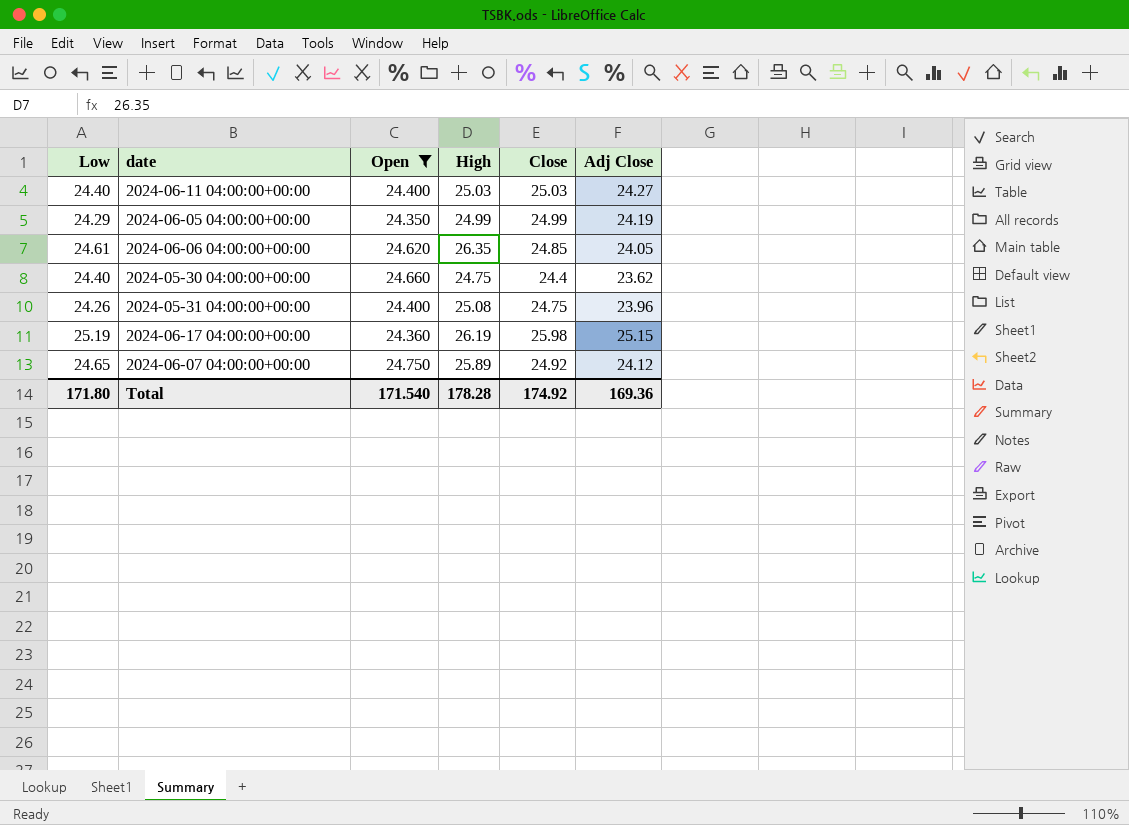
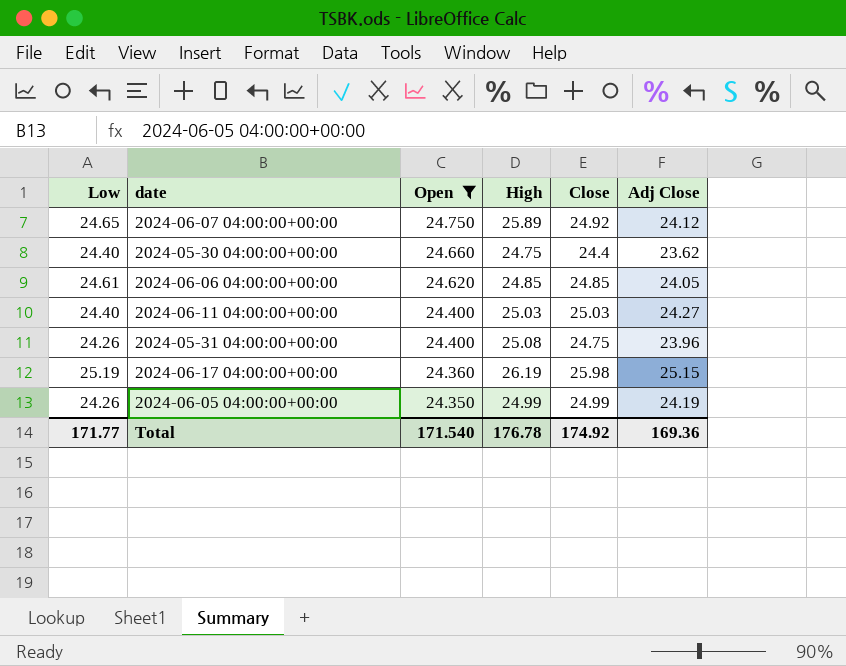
row order: none -> Open descending
2024-06-06 04:00:00+00:00 | High: 26.35 -> 24.85
2024-06-05 04:00:00+00:00 | Low: 24.29 -> 24.26
Total | Low: 171.80 -> 171.77
Total | High: 178.28 -> 176.78

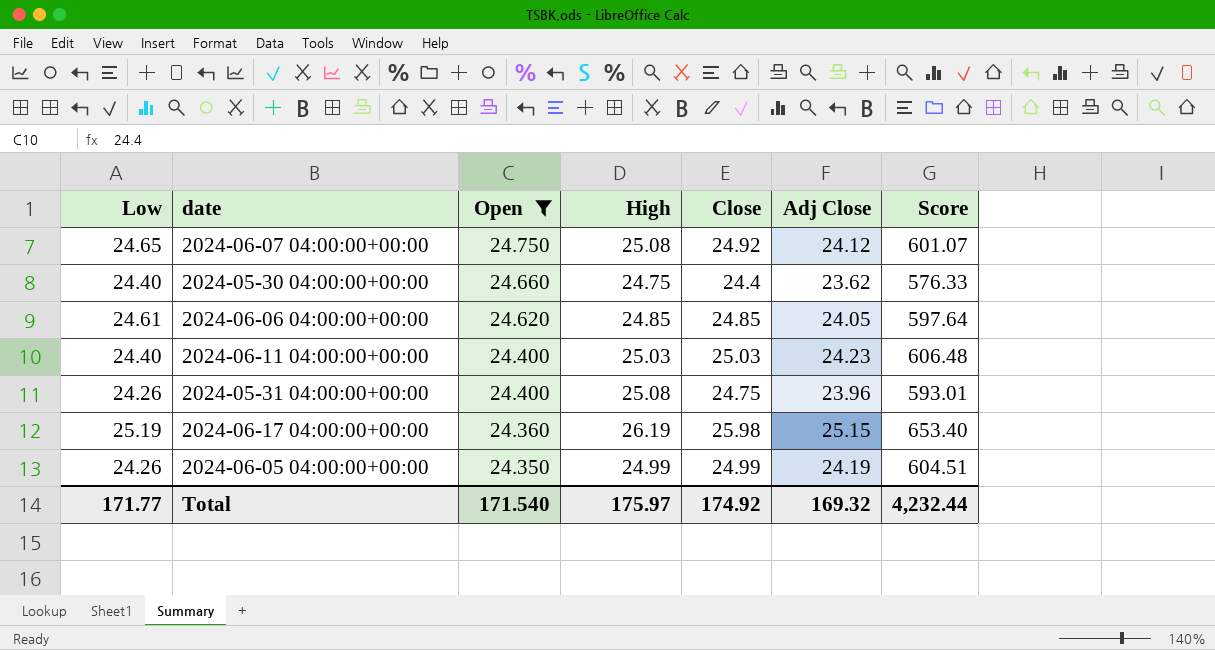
column Score | formula: none -> [Close] * [Adj Close]
2024-06-07 04:00:00+00:00 | High: 25.89 -> 25.08
2024-06-11 04:00:00+00:00 | Adj Close: 24.27 -> 24.23
Total | High: 176.78 -> 175.97
Total | Adj Close: 169.36 -> 169.32

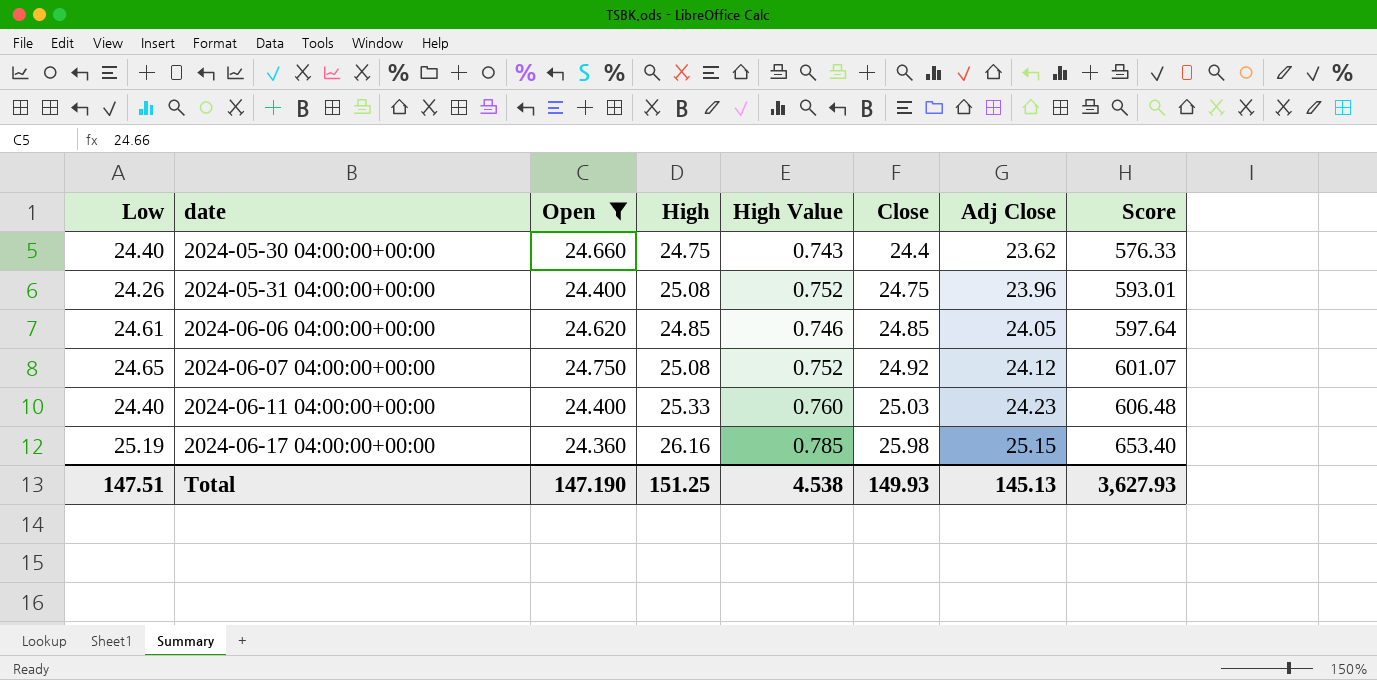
row order: Open descending -> date ascending
column High Value | formula: none -> [High] * 0.03
row 2024-06-05 04:00:00+00:00: 24.26 | 24.350 | 24.99 | 24.99 | 24.19 | 604.51 -> none
2024-06-11 04:00:00+00:00 | High: 25.03 -> 25.33
2024-06-17 04:00:00+00:00 | High: 26.19 -> 26.16
Total | Low: 171.77 -> 147.51
Total | Open: 171.540 -> 147.190
Total | High: 175.97 -> 151.25
Total | Close: 174.92 -> 149.93
Total | Adj Close: 169.32 -> 145.13
Total | Score: 4,232.44 -> 3,627.93

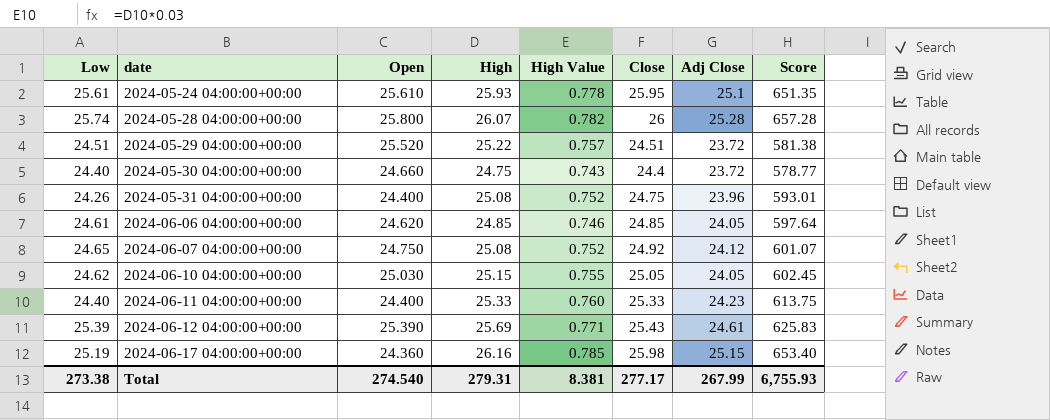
filter: Open <= 24.750 -> none
2024-05-30 04:00:00+00:00 | Adj Close: 23.62 -> 23.72
2024-05-30 04:00:00+00:00 | Score: 576.33 -> 578.77
2024-06-11 04:00:00+00:00 | Close: 25.03 -> 25.33
2024-06-11 04:00:00+00:00 | Score: 606.48 -> 613.75
Total | Low: 147.51 -> 273.38
Total | Open: 147.190 -> 274.540
Total | High: 151.25 -> 279.31
Total | High Value: 4.538 -> 8.381
Total | Close: 149.93 -> 277.17
Total | Adj Close: 145.13 -> 267.99
Total | Score: 3,627.93 -> 6,755.93

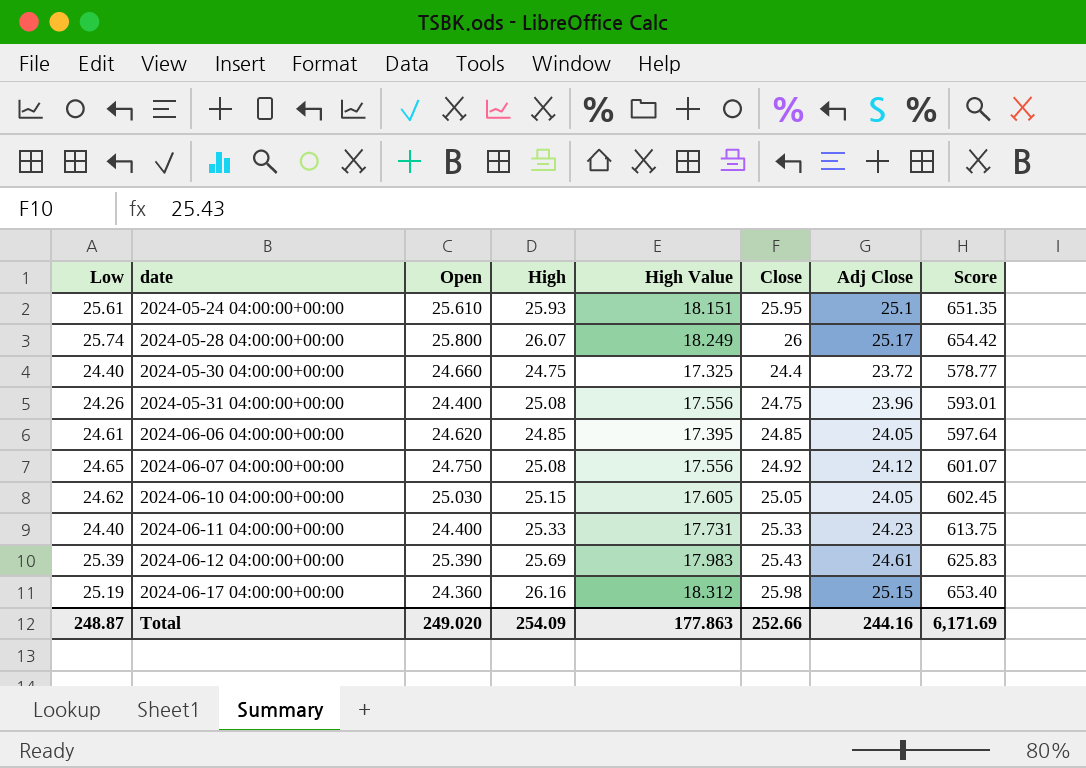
column High Value | formula: [High] * 0.03 -> [High] * 0.7
row 2024-05-29 04:00:00+00:00: 24.51 | 25.520 | 25.22 | 0.757 | 24.51 | 23.72 | 581.38 -> none
2024-05-28 04:00:00+00:00 | Adj Close: 25.28 -> 25.17
2024-05-28 04:00:00+00:00 | Score: 657.28 -> 654.42
Total | Low: 273.38 -> 248.87
Total | Open: 274.540 -> 249.020
Total | High: 279.31 -> 254.09
Total | High Value: 8.381 -> 177.863
Total | Close: 277.17 -> 252.66
Total | Adj Close: 267.99 -> 244.16
Total | Score: 6,755.93 -> 6,171.69

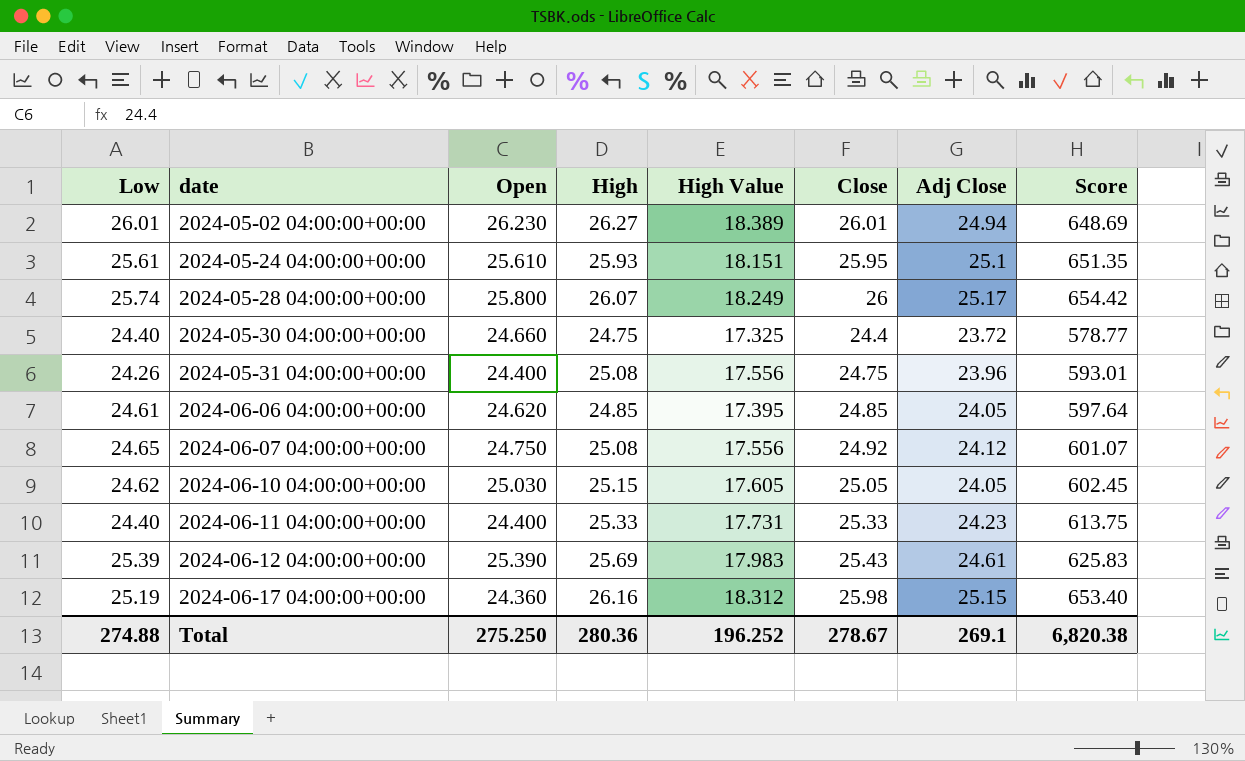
row 2024-05-02 04:00:00+00:00: none -> 26.01 | 26.230 | 26.27 | 18.389 | 26.01 | 24.94 | 648.69
Total | Low: 248.87 -> 274.88
Total | Open: 249.020 -> 275.250
Total | High: 254.09 -> 280.36
Total | High Value: 177.863 -> 196.252
Total | Close: 252.66 -> 278.67
Total | Adj Close: 244.16 -> 269.1
Total | Score: 6,171.69 -> 6,820.38

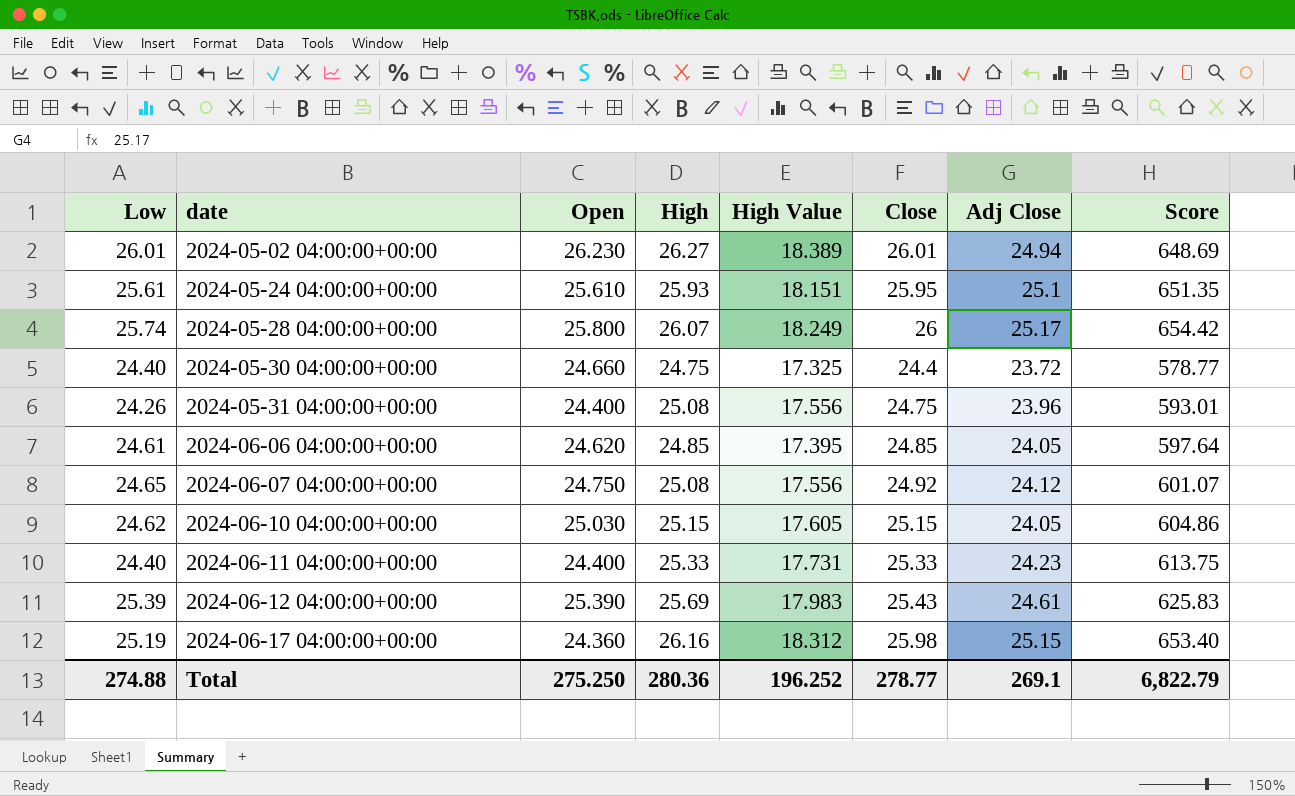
2024-06-10 04:00:00+00:00 | Close: 25.05 -> 25.15
2024-06-10 04:00:00+00:00 | Score: 602.45 -> 604.86
Total | Close: 278.67 -> 278.77
Total | Score: 6,820.38 -> 6,822.79

